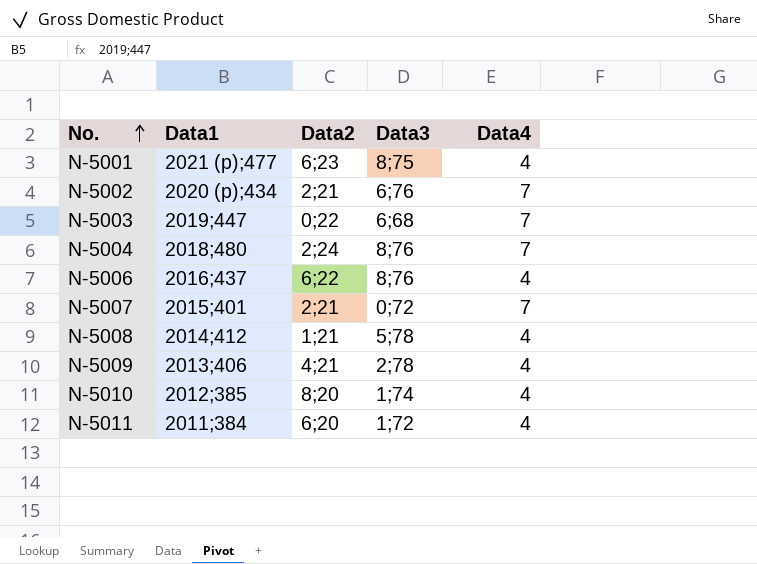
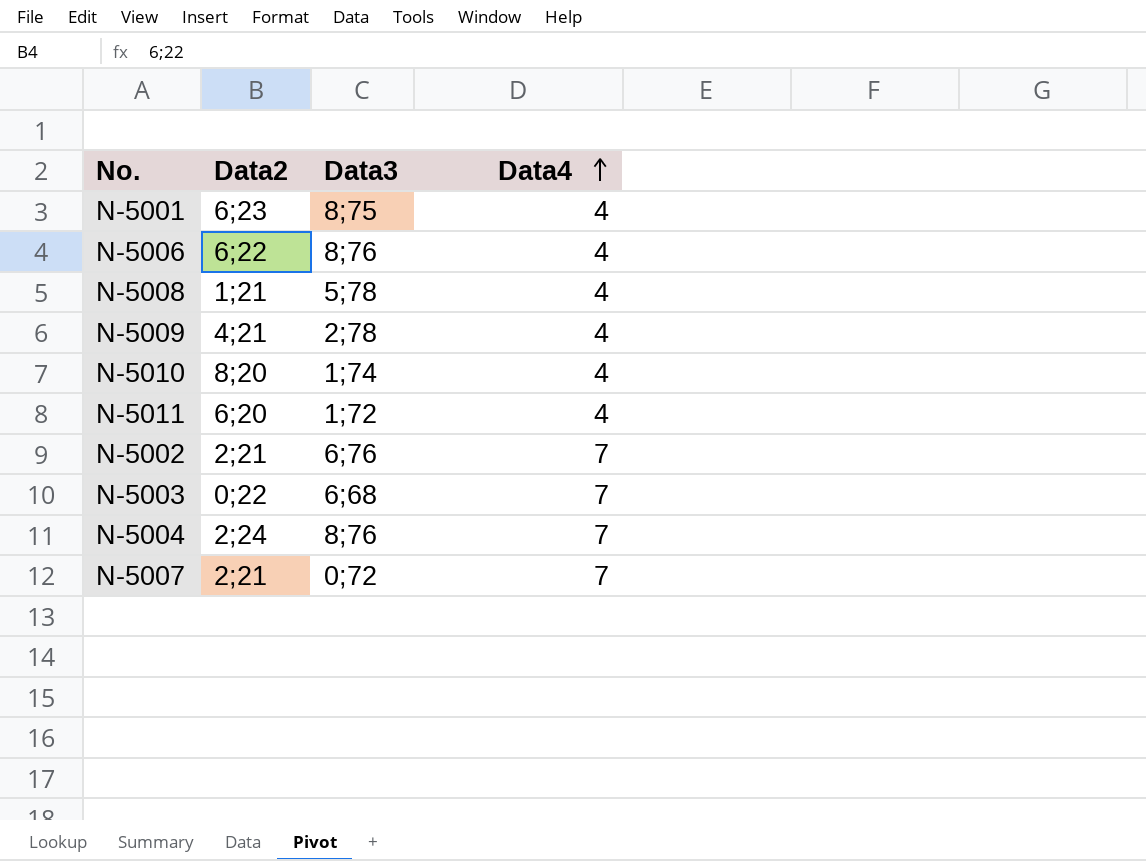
row order: No. ascending -> Data4 ascending
column Data1 | position: 2 -> none

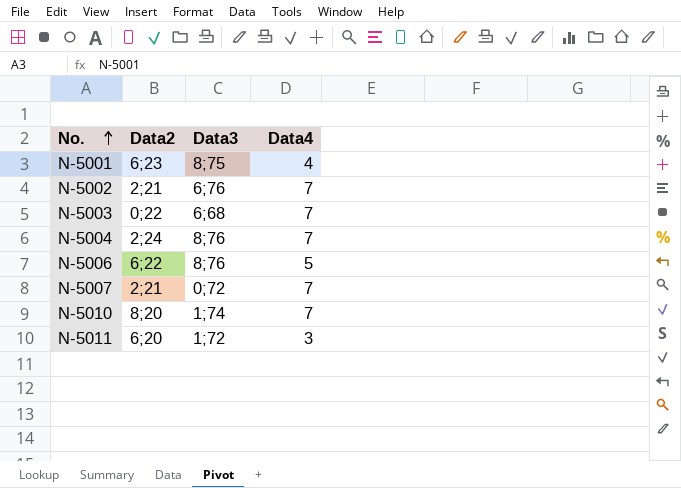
row order: Data4 ascending -> No. ascending
row N-5008: 1;21 | 5;78 | 4 -> none
row N-5009: 4;21 | 2;78 | 4 -> none
N-5006 | Data4: 4 -> 5
N-5010 | Data4: 4 -> 7
N-5011 | Data4: 4 -> 3

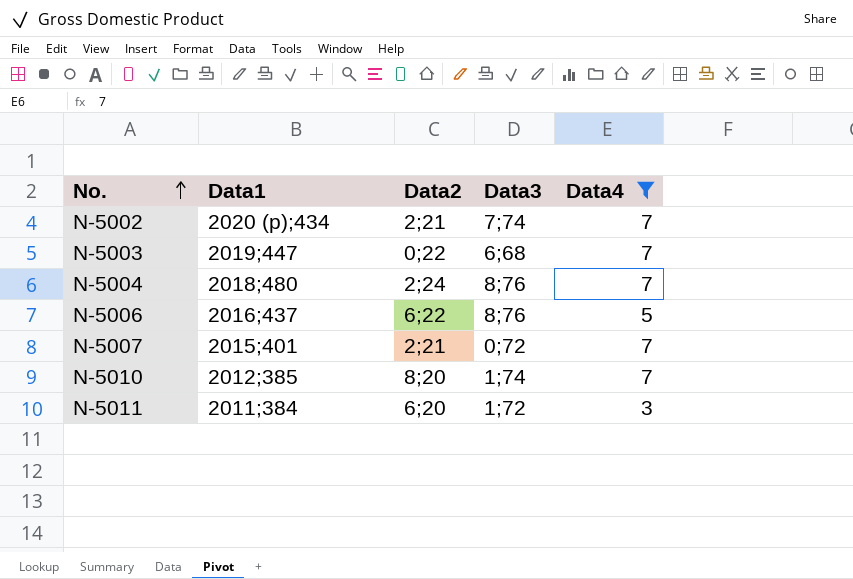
filter: none -> Data4 != 4
column Data1 | position: none -> 2
N-5002 | Data3: 6;76 -> 7;74

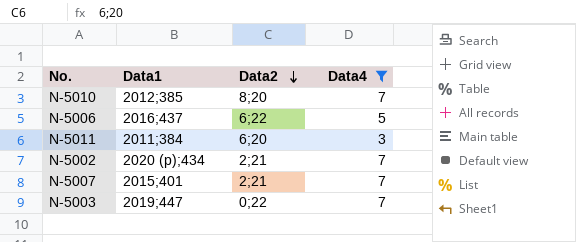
row order: No. ascending -> Data2 descending
column Data3 | position: 4 -> none
row N-5004: 2018;480 | 2;24 | 8;76 | 7 -> none

